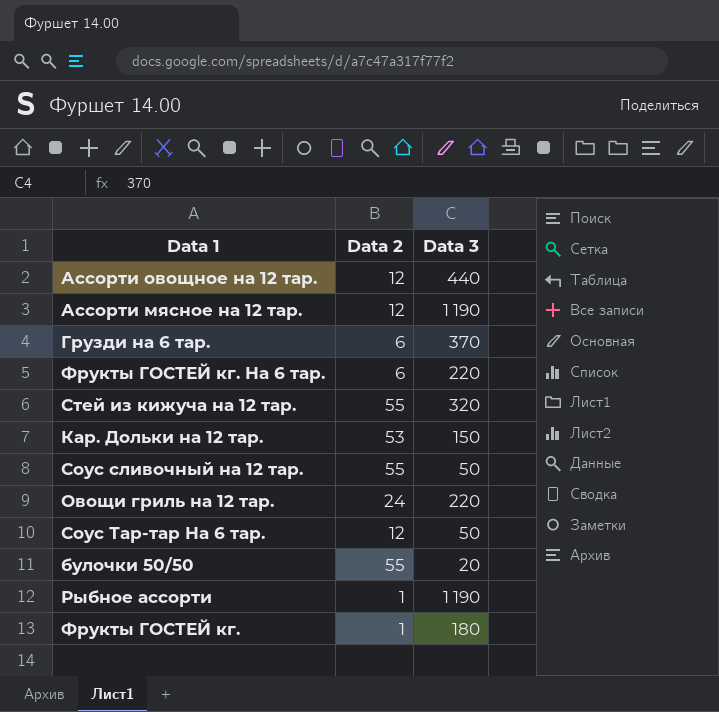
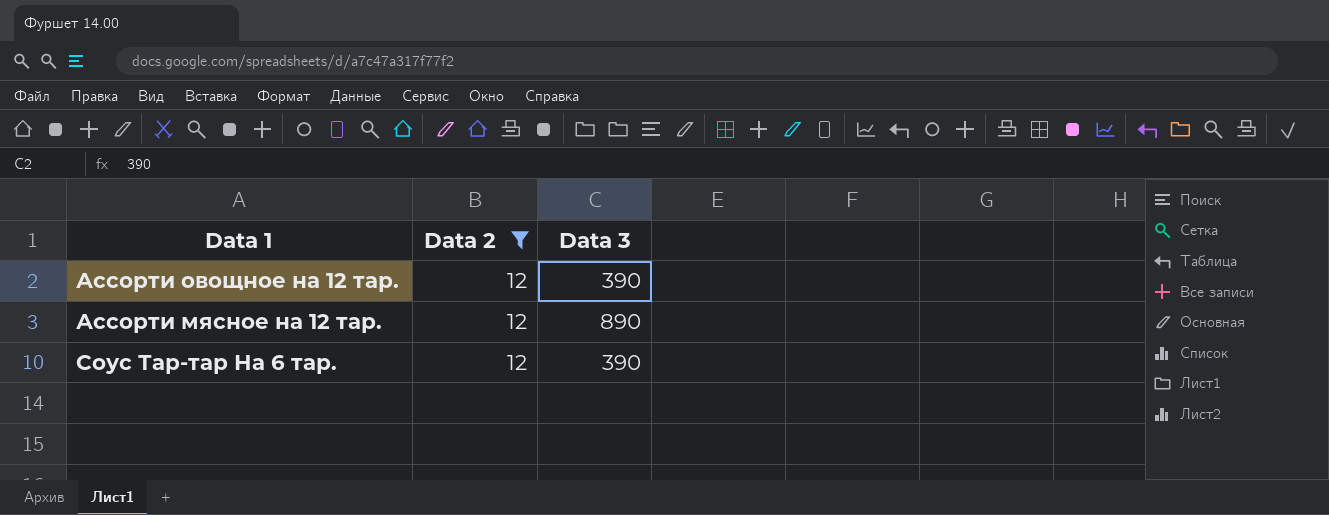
filter: none -> Data 2 = 12
Ассорти овощное на 12 тар. | Data 3: 440 -> 390
Ассорти мясное на 12 тар. | Data 3: 1 190 -> 890
Соус Тар-тар На 6 тар. | Data 3: 50 -> 390

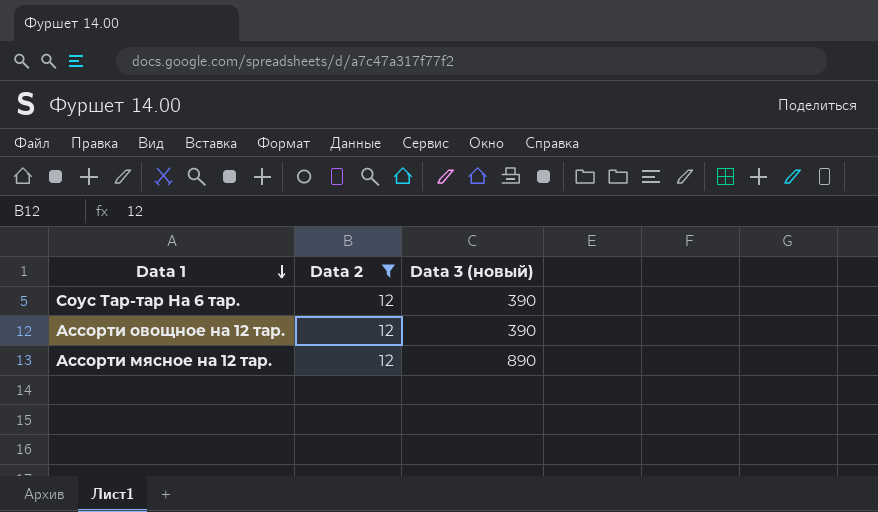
row order: none -> Data 1 descending
column name: Data 3 -> Data 3 (новый)

